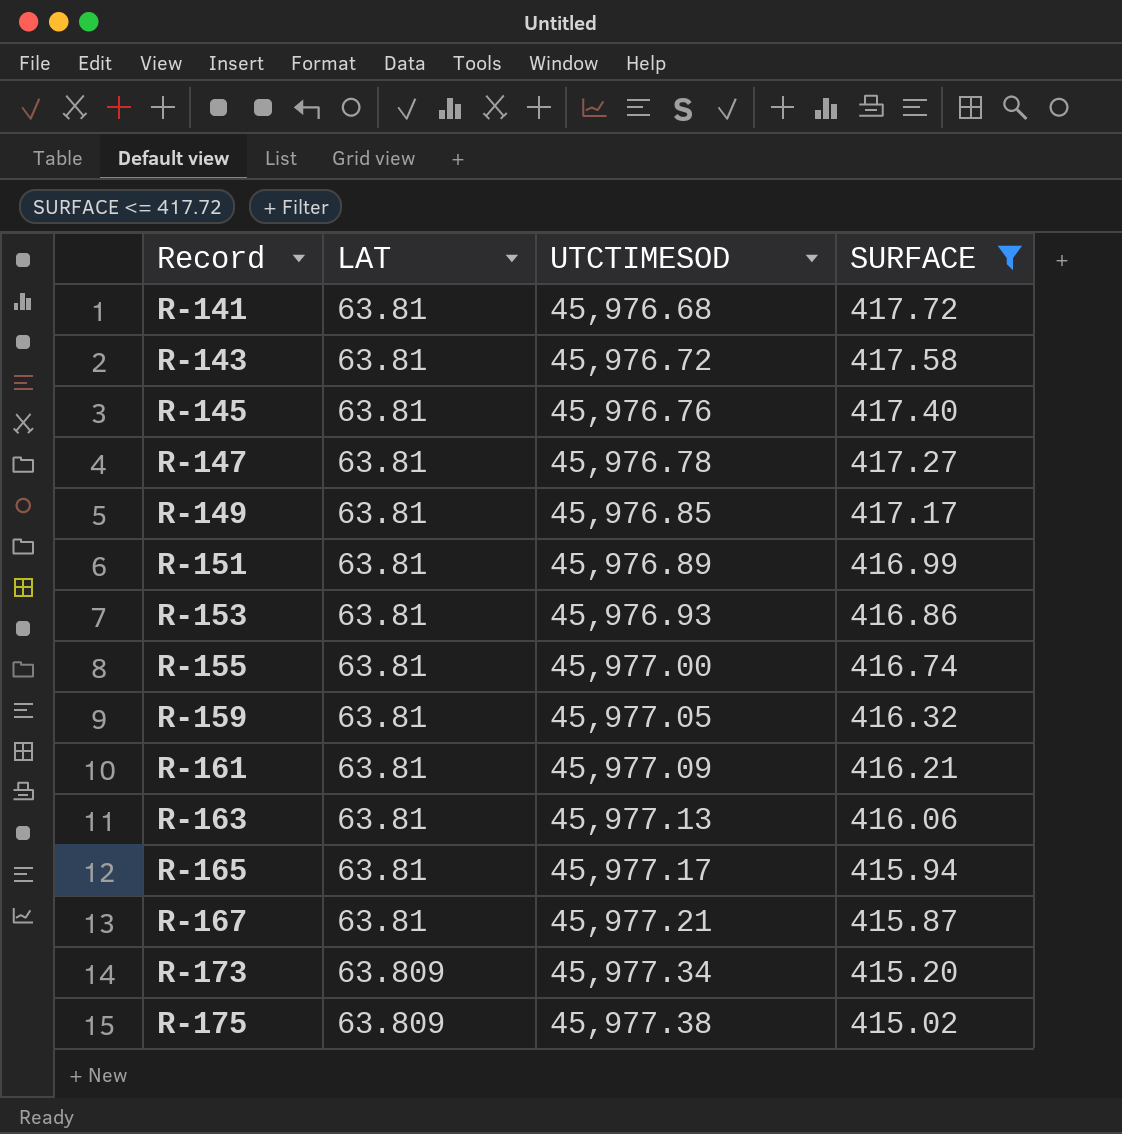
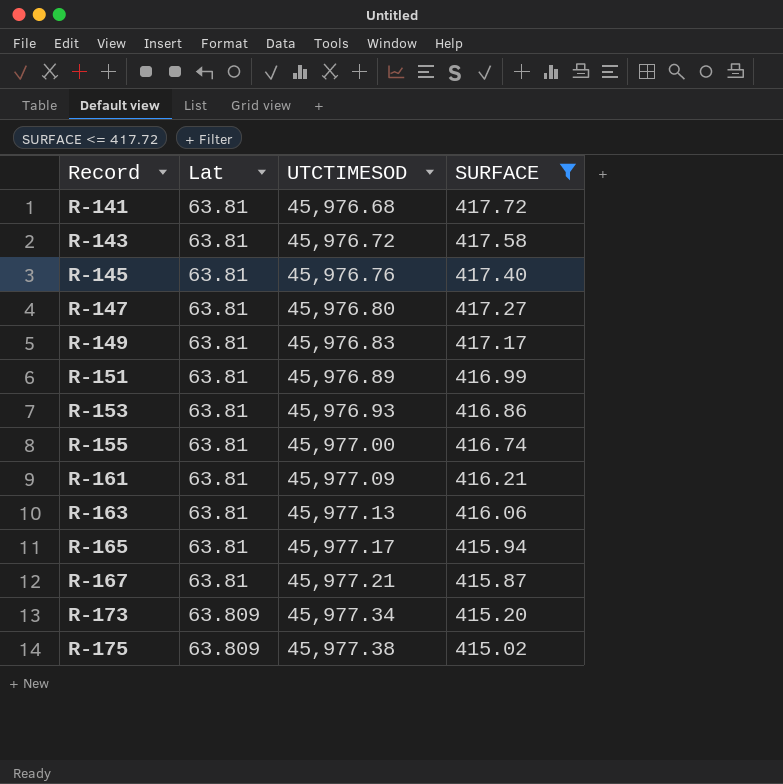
column name: LAT -> Lat
row R-159: 63.81 | 45,977.05 | 416.32 -> none
R-147 | UTCTIMESOD: 45,976.78 -> 45,976.80
R-149 | UTCTIMESOD: 45,976.85 -> 45,976.83

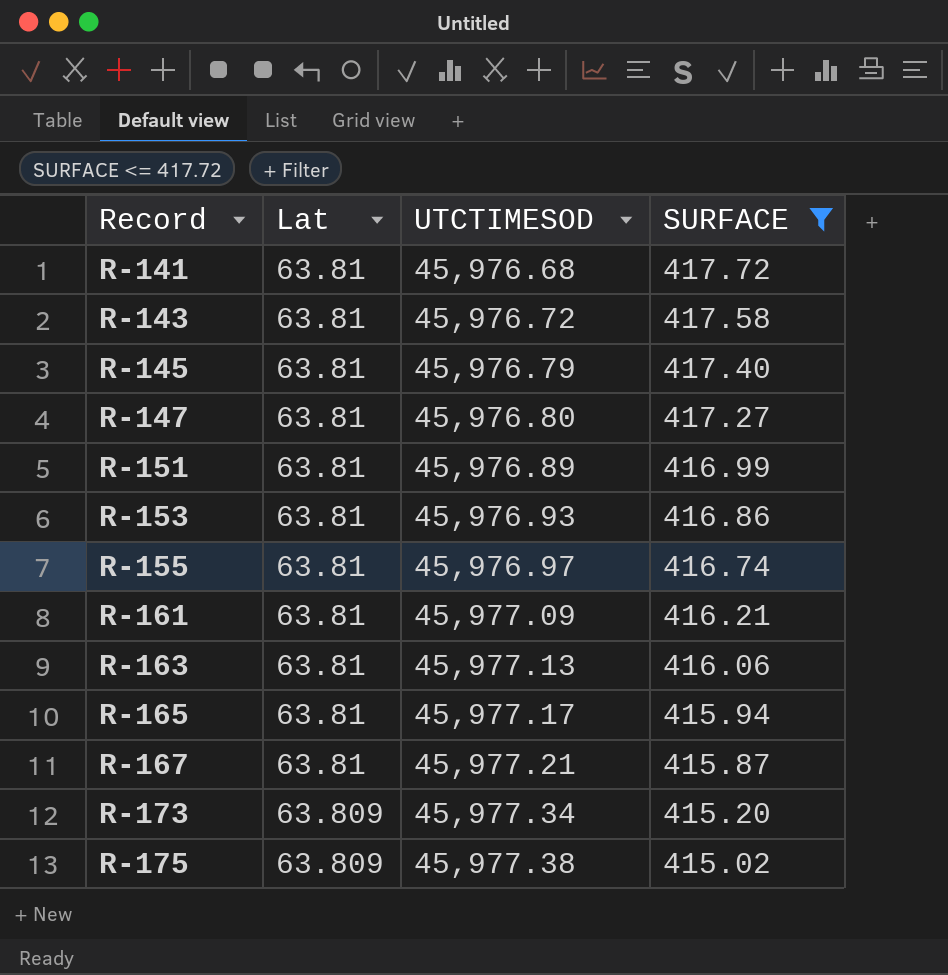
row R-149: 63.81 | 45,976.83 | 417.17 -> none
R-145 | UTCTIMESOD: 45,976.76 -> 45,976.79
R-155 | UTCTIMESOD: 45,977.00 -> 45,976.97

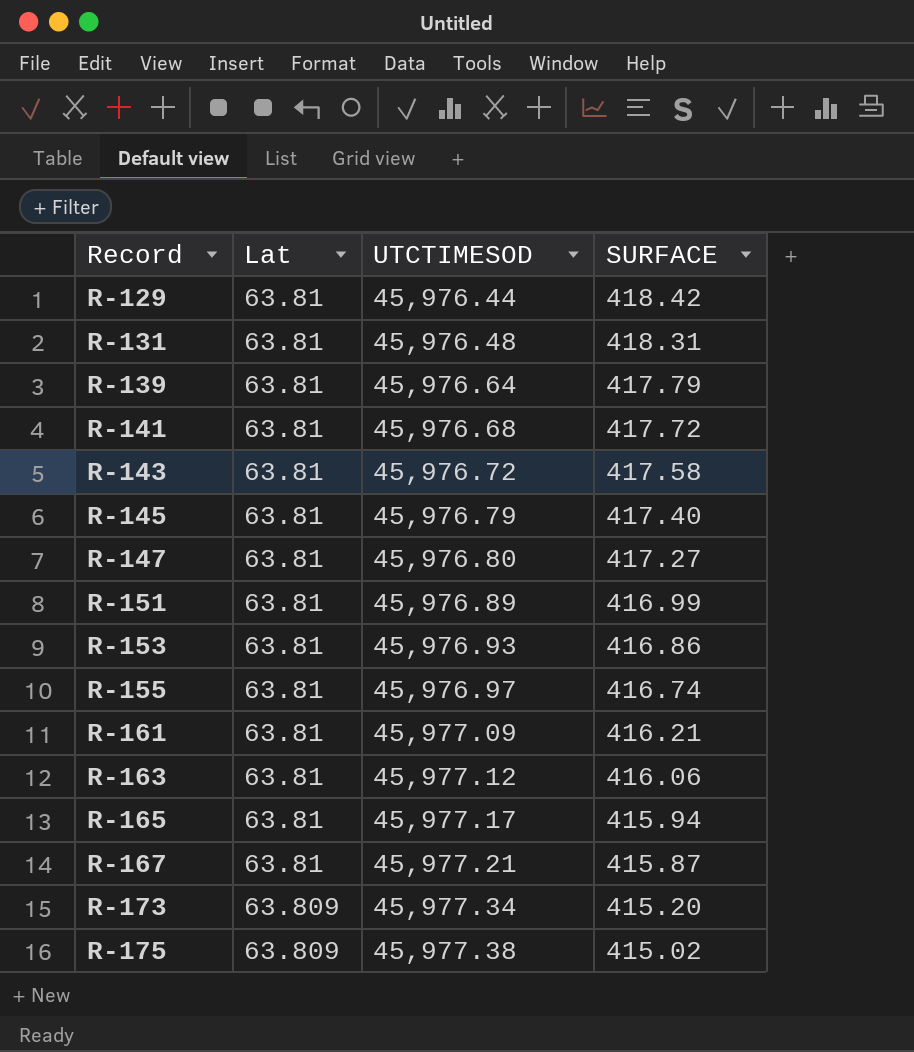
filter: SURFACE <= 417.72 -> none
R-163 | UTCTIMESOD: 45,977.13 -> 45,977.12

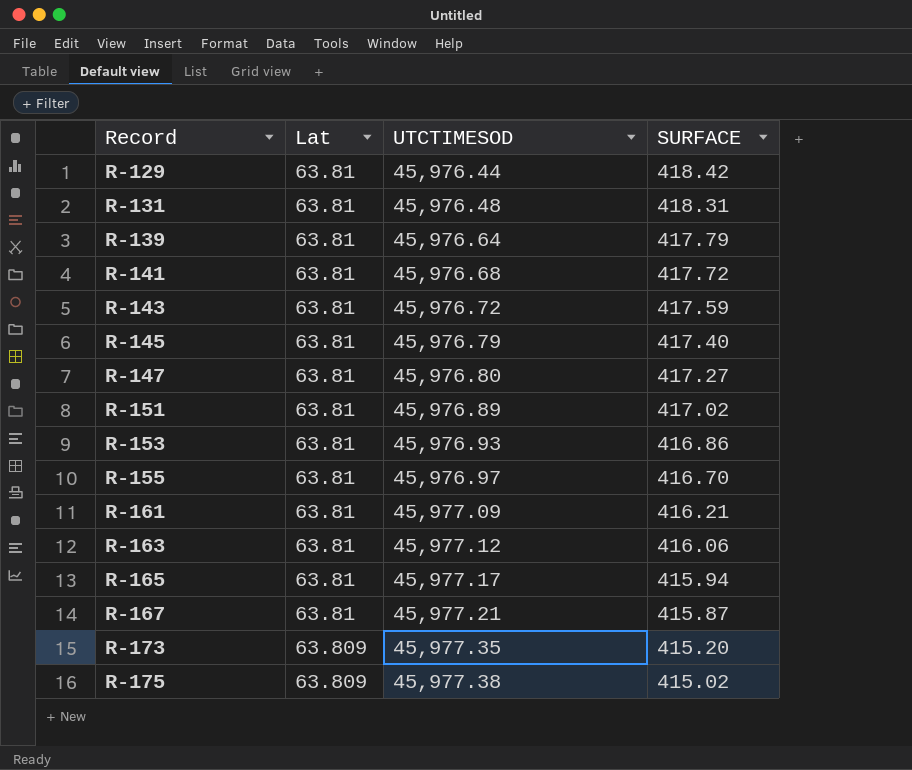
R-143 | SURFACE: 417.58 -> 417.59
R-151 | SURFACE: 416.99 -> 417.02
R-155 | SURFACE: 416.74 -> 416.70
R-173 | UTCTIMESOD: 45,977.34 -> 45,977.35

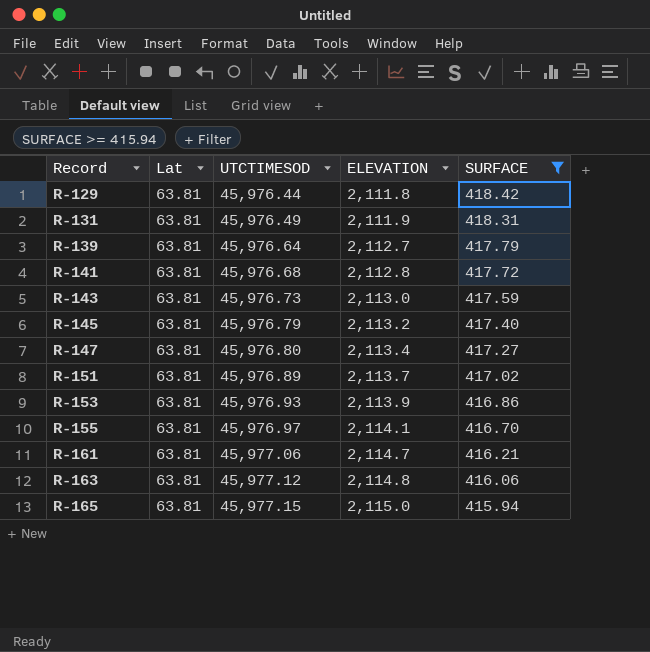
filter: none -> SURFACE >= 415.94
column ELEVATION | position: none -> 4
R-131 | UTCTIMESOD: 45,976.48 -> 45,976.49
R-143 | UTCTIMESOD: 45,976.72 -> 45,976.73
R-161 | UTCTIMESOD: 45,977.09 -> 45,977.06
R-165 | UTCTIMESOD: 45,977.17 -> 45,977.15

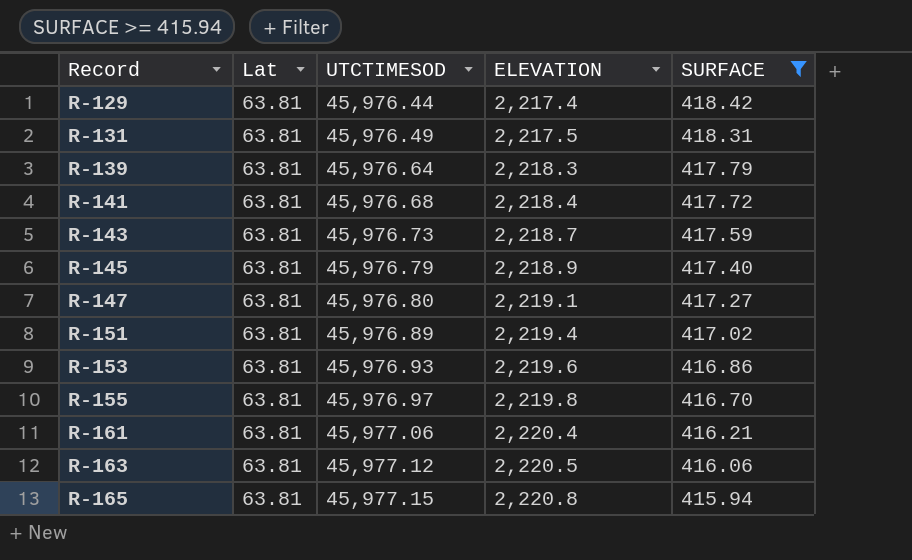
R-129 | ELEVATION: 2,111.8 -> 2,217.4
R-131 | ELEVATION: 2,111.9 -> 2,217.5
R-139 | ELEVATION: 2,112.7 -> 2,218.3
R-141 | ELEVATION: 2,112.8 -> 2,218.4
R-143 | ELEVATION: 2,113.0 -> 2,218.7
R-145 | ELEVATION: 2,113.2 -> 2,218.9
R-147 | ELEVATION: 2,113.4 -> 2,219.1
R-151 | ELEVATION: 2,113.7 -> 2,219.4
R-153 | ELEVATION: 2,113.9 -> 2,219.6
R-155 | ELEVATION: 2,114.1 -> 2,219.8
R-161 | ELEVATION: 2,114.7 -> 2,220.4
R-163 | ELEVATION: 2,114.8 -> 2,220.5
R-165 | ELEVATION: 2,115.0 -> 2,220.8

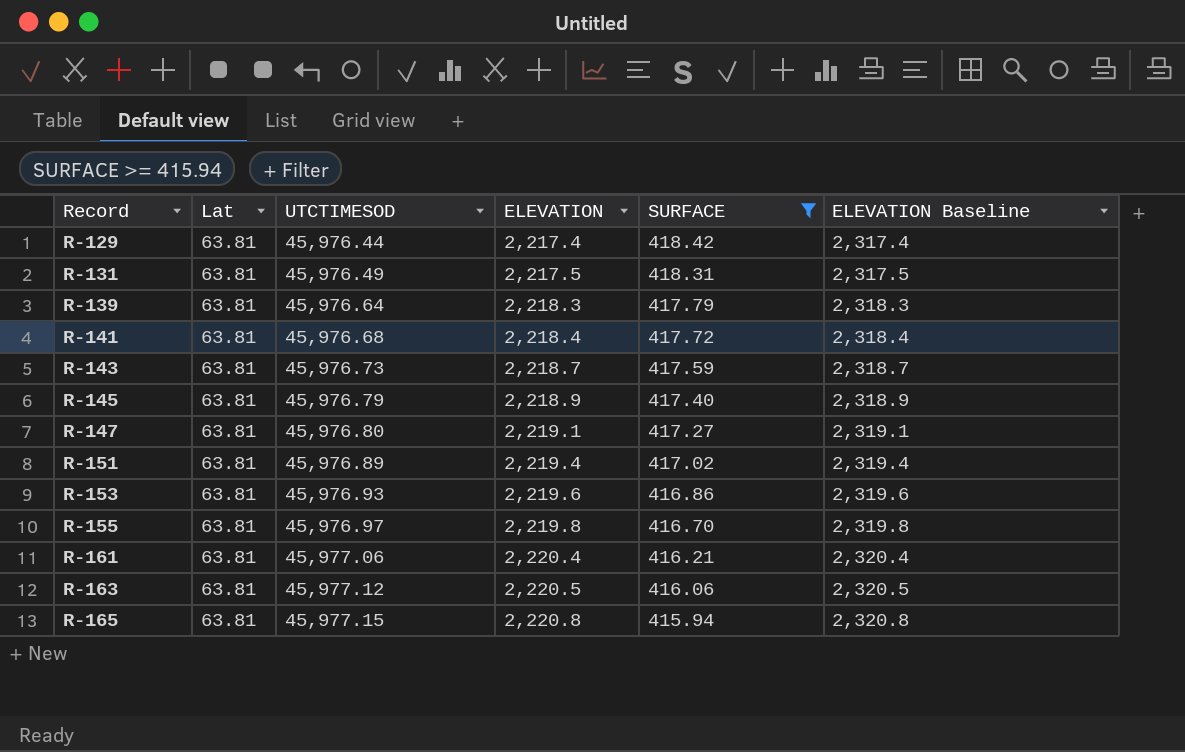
column ELEVATION Baseline | formula: none -> [ELEVATION] + 100

